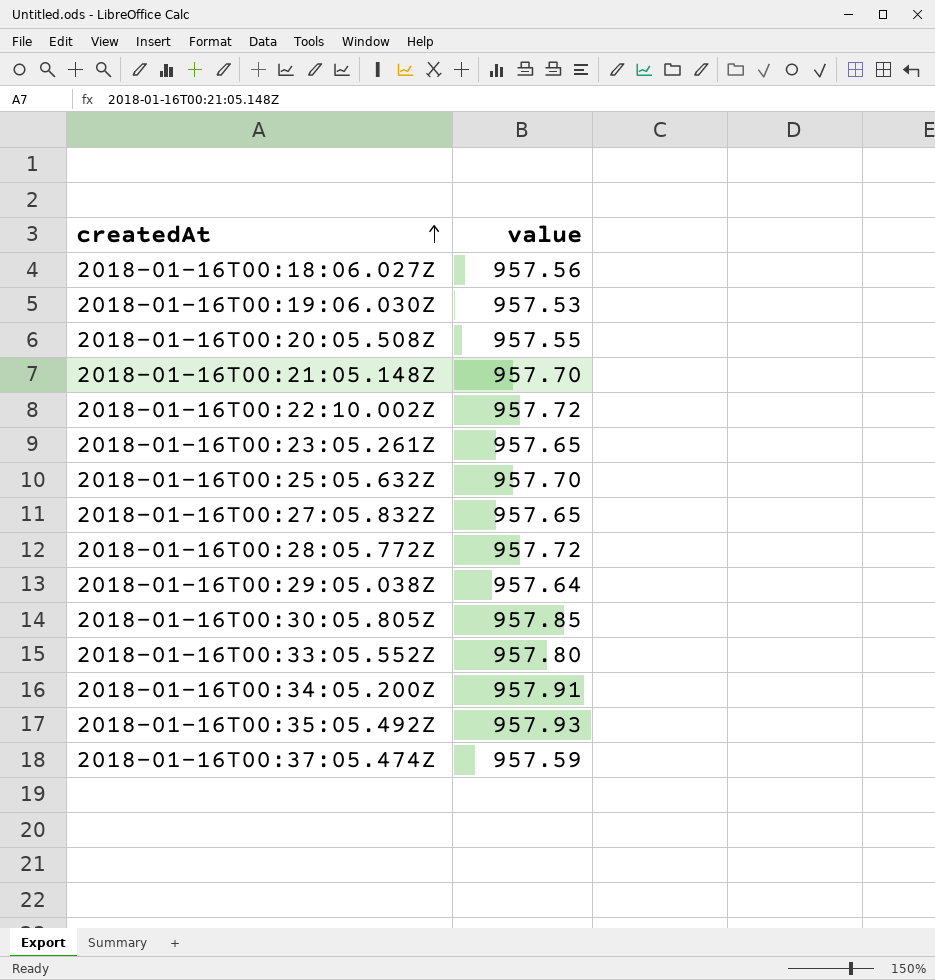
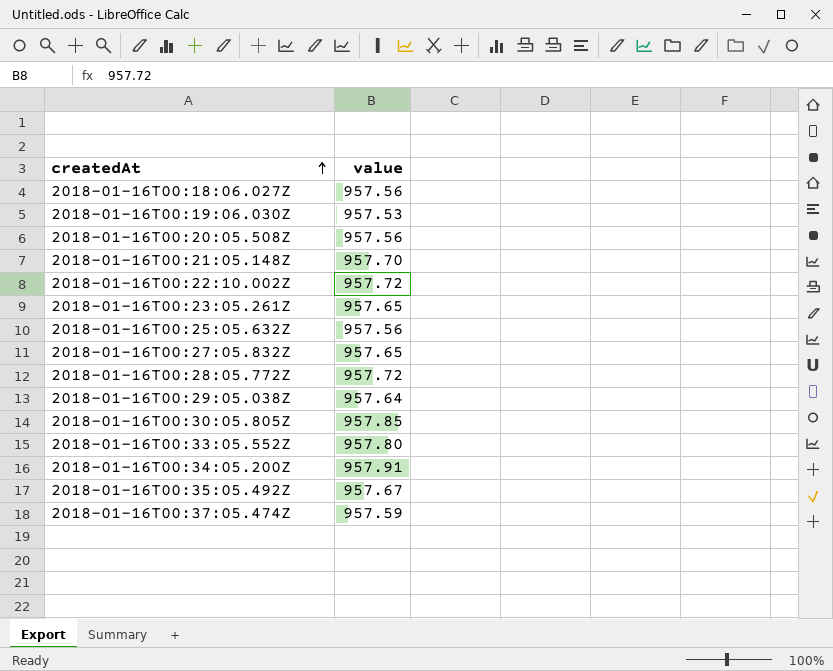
2018-01-16T00:20:05.508Z | value: 957.55 -> 957.56
2018-01-16T00:25:05.632Z | value: 957.70 -> 957.56
2018-01-16T00:35:05.492Z | value: 957.93 -> 957.67

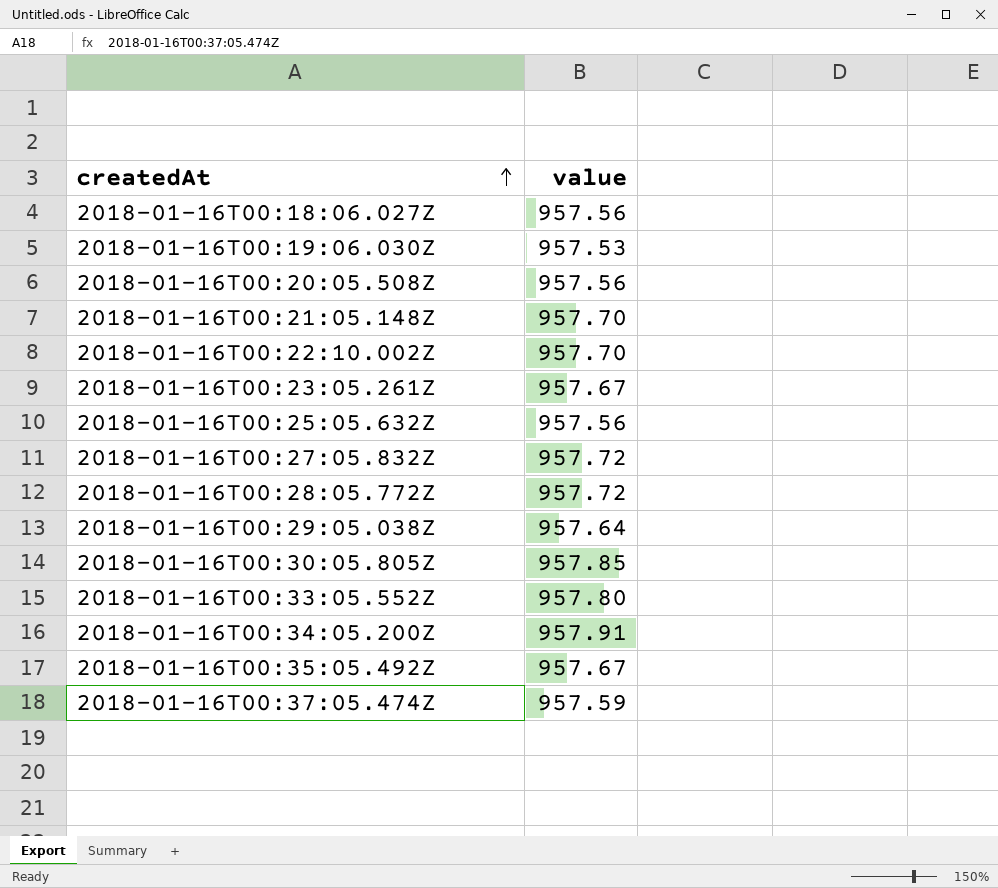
2018-01-16T00:22:10.002Z | value: 957.72 -> 957.70
2018-01-16T00:23:05.261Z | value: 957.65 -> 957.67
2018-01-16T00:27:05.832Z | value: 957.65 -> 957.72

